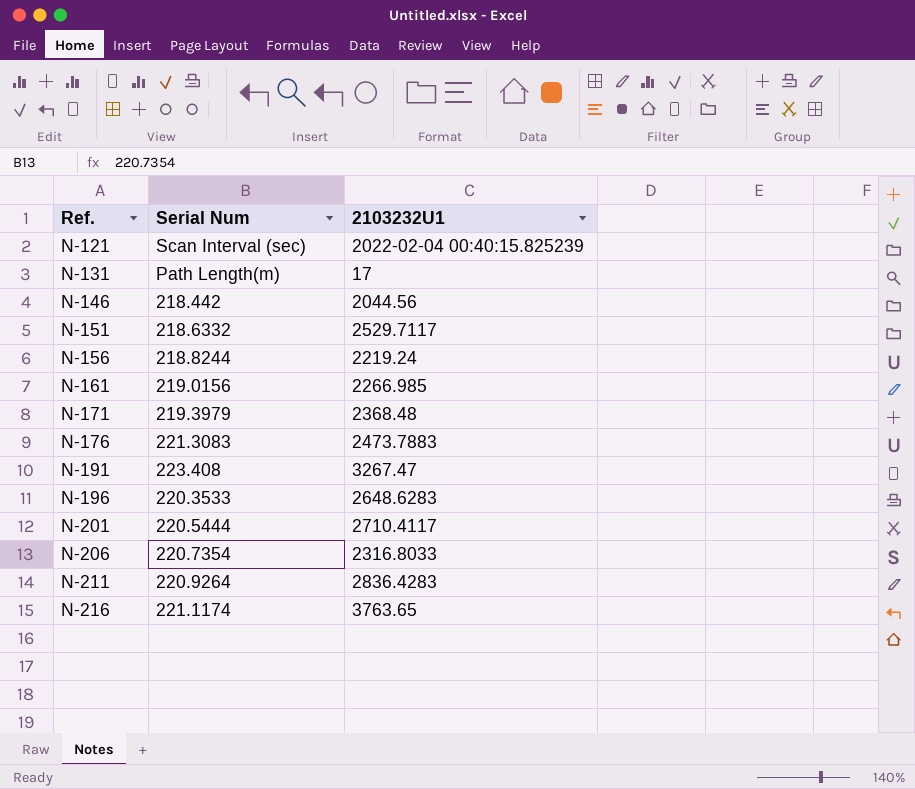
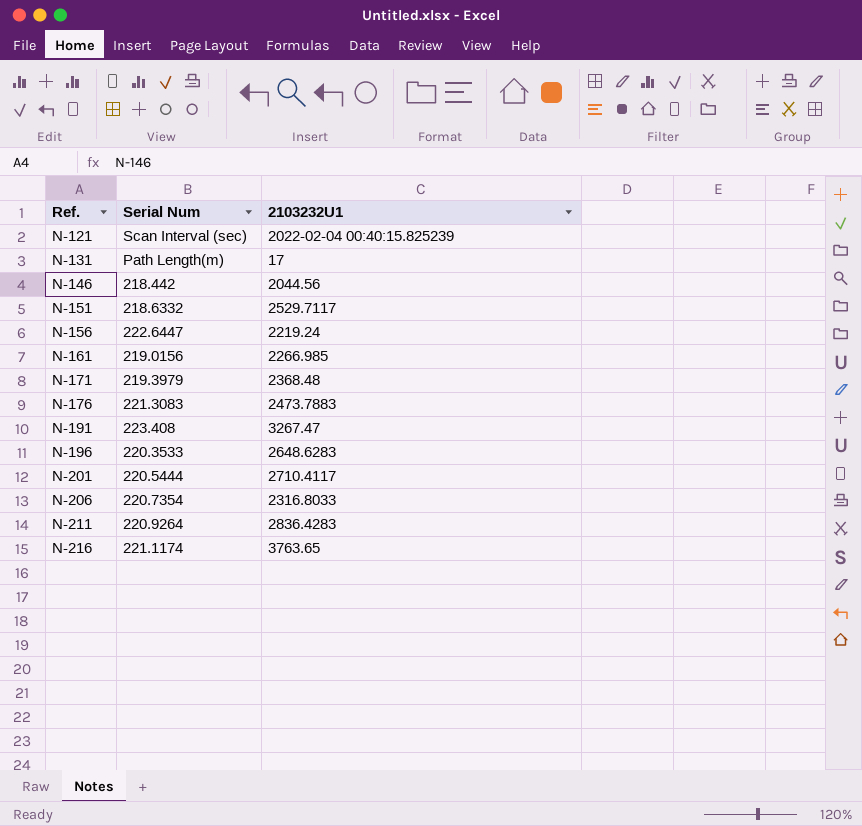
N-156 | Serial Num: 218.8244 -> 222.6447

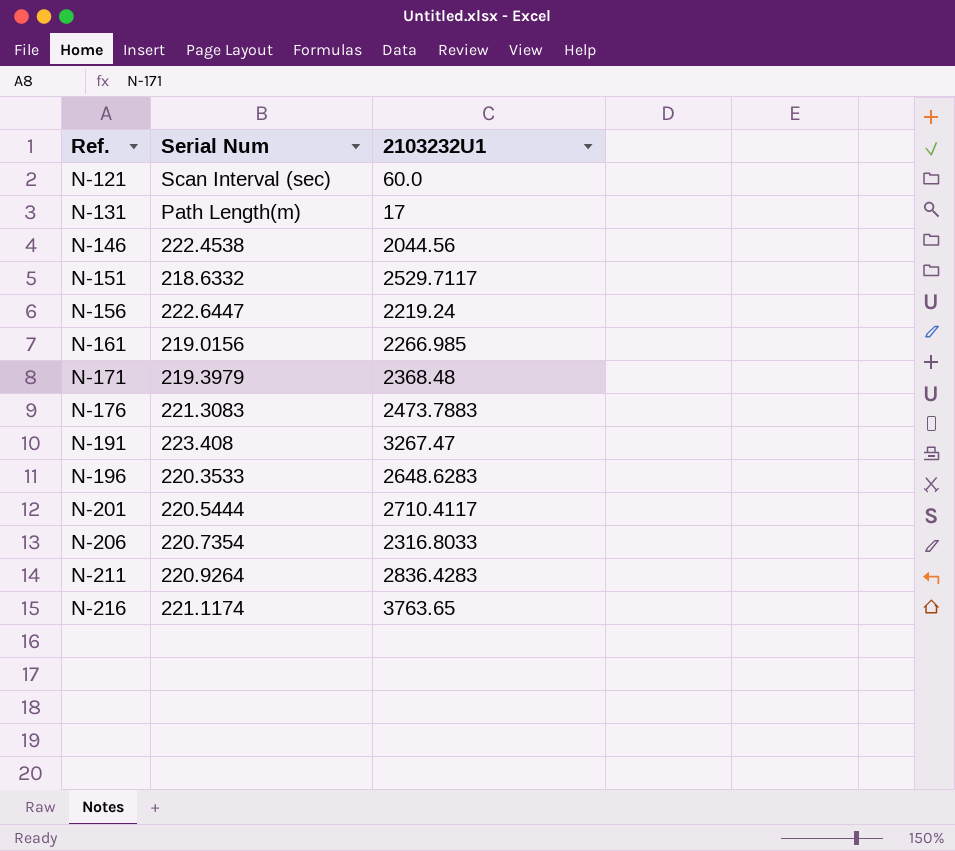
N-121 | 2103232U1: 2022-02-04 00:40:15.825239 -> 60.0
N-146 | Serial Num: 218.442 -> 222.4538

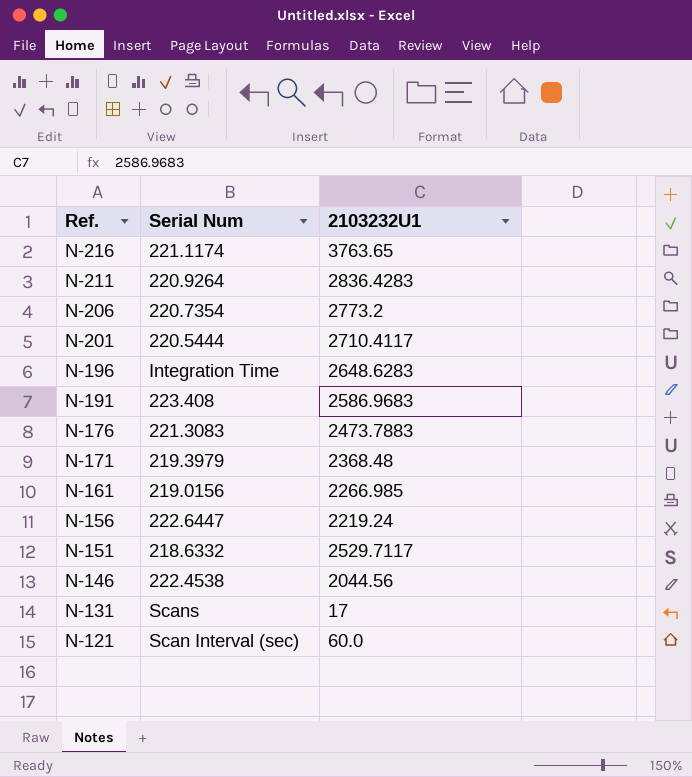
row order: Ref. ascending -> Ref. descending
N-206 | 2103232U1: 2316.8033 -> 2773.2
N-196 | Serial Num: 220.3533 -> Integration Time
N-191 | 2103232U1: 3267.47 -> 2586.9683
N-131 | Serial Num: Path Length(m) -> Scans

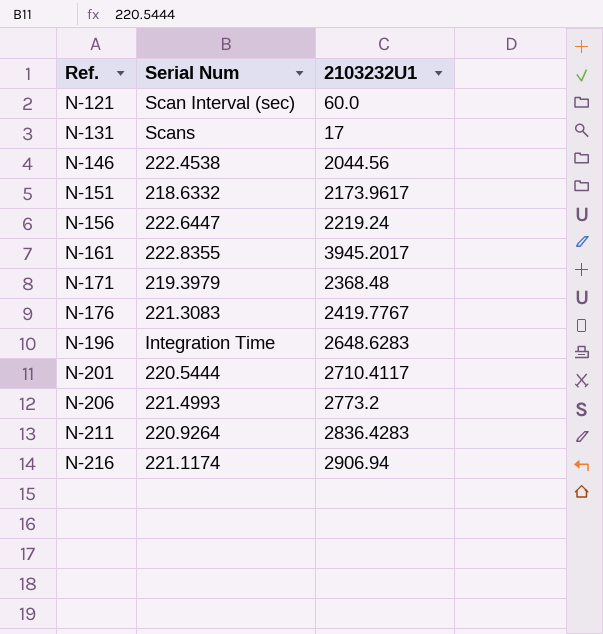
row order: Ref. descending -> Ref. ascending
row N-191: 223.408 | 2586.9683 -> none
N-151 | 2103232U1: 2529.7117 -> 2173.9617
N-161 | Serial Num: 219.0156 -> 222.8355
N-161 | 2103232U1: 2266.985 -> 3945.2017
N-176 | 2103232U1: 2473.7883 -> 2419.7767
N-206 | Serial Num: 220.7354 -> 221.4993
N-216 | 2103232U1: 3763.65 -> 2906.94

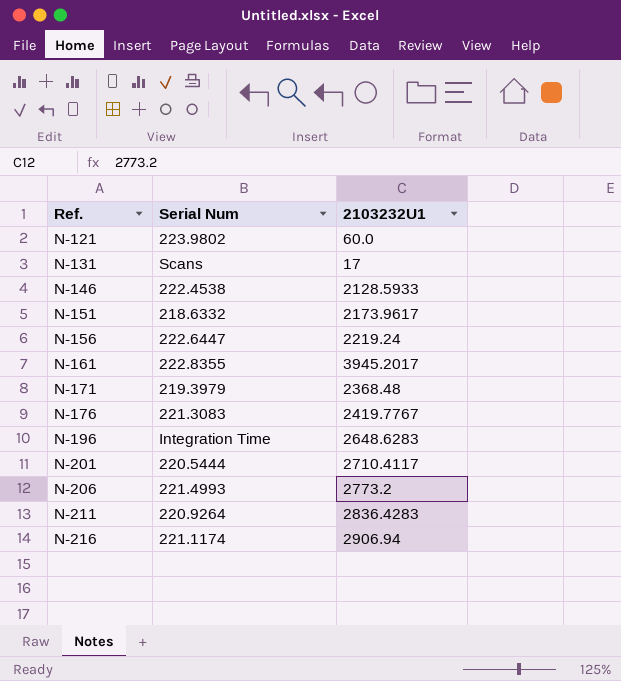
N-121 | Serial Num: Scan Interval (sec) -> 223.9802
N-146 | 2103232U1: 2044.56 -> 2128.5933

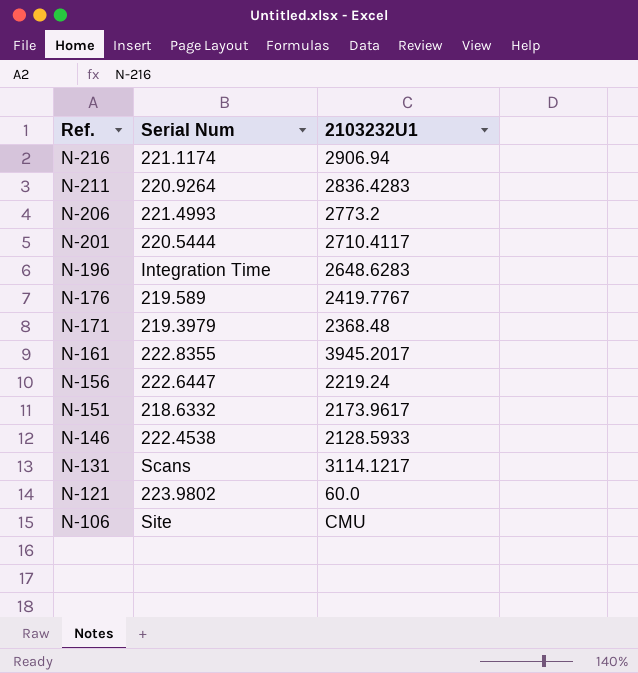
row order: Ref. ascending -> Ref. descending
N-176 | Serial Num: 221.3083 -> 219.589
N-131 | 2103232U1: 17 -> 3114.1217
row N-106: none -> Site | CMU

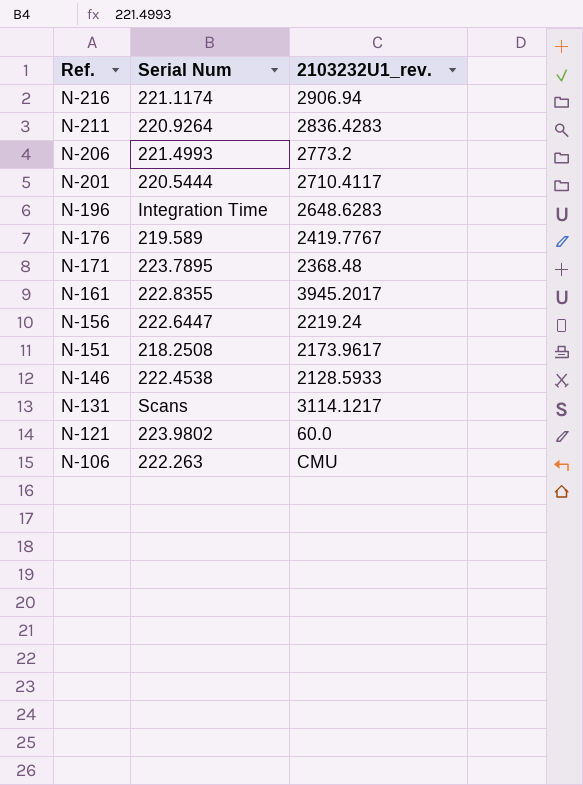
column name: 2103232U1 -> 2103232U1_rev.
N-171 | Serial Num: 219.3979 -> 223.7895
N-151 | Serial Num: 218.6332 -> 218.2508
N-106 | Serial Num: Site -> 222.263

